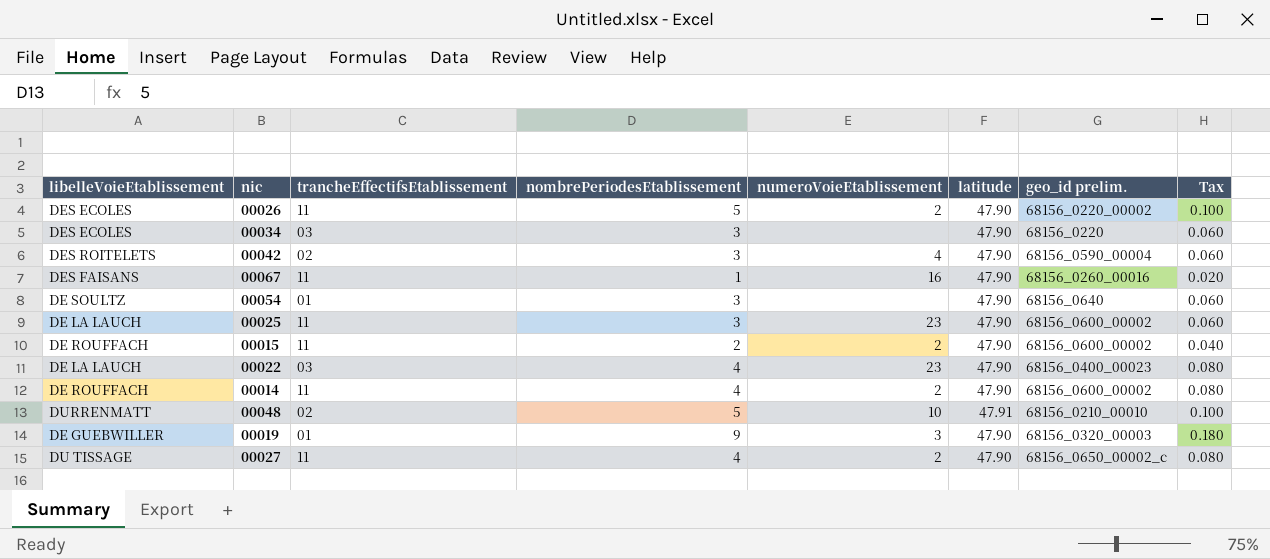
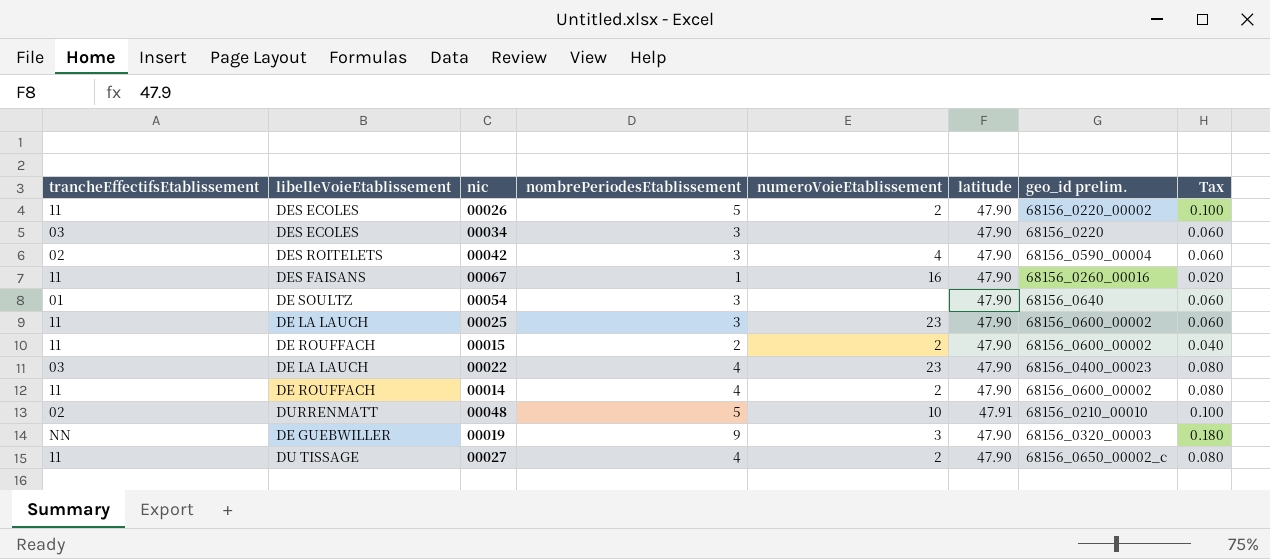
column trancheEffectifsEtablissement | position: 3 -> 1
00019 | trancheEffectifsEtablissement: 01 -> NN

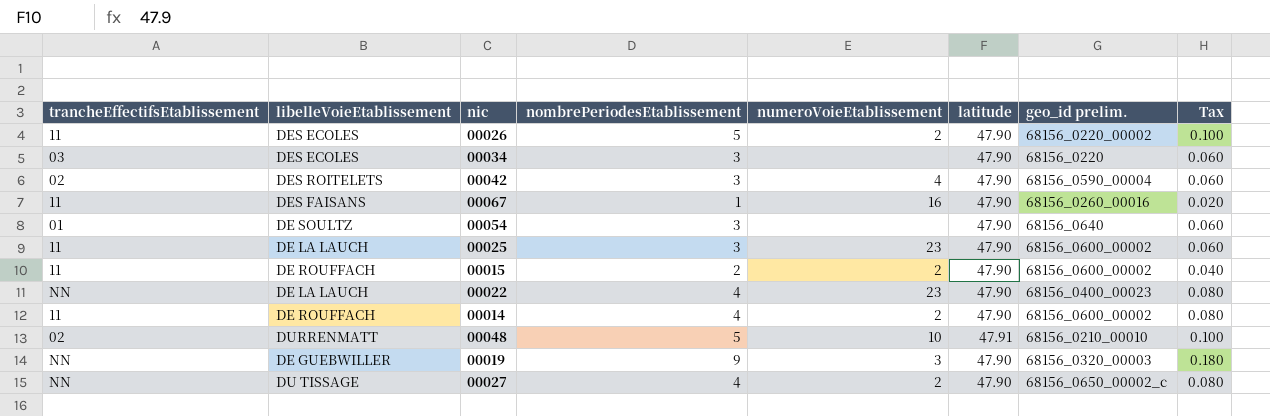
00022 | trancheEffectifsEtablissement: 03 -> NN
00027 | trancheEffectifsEtablissement: 11 -> NN

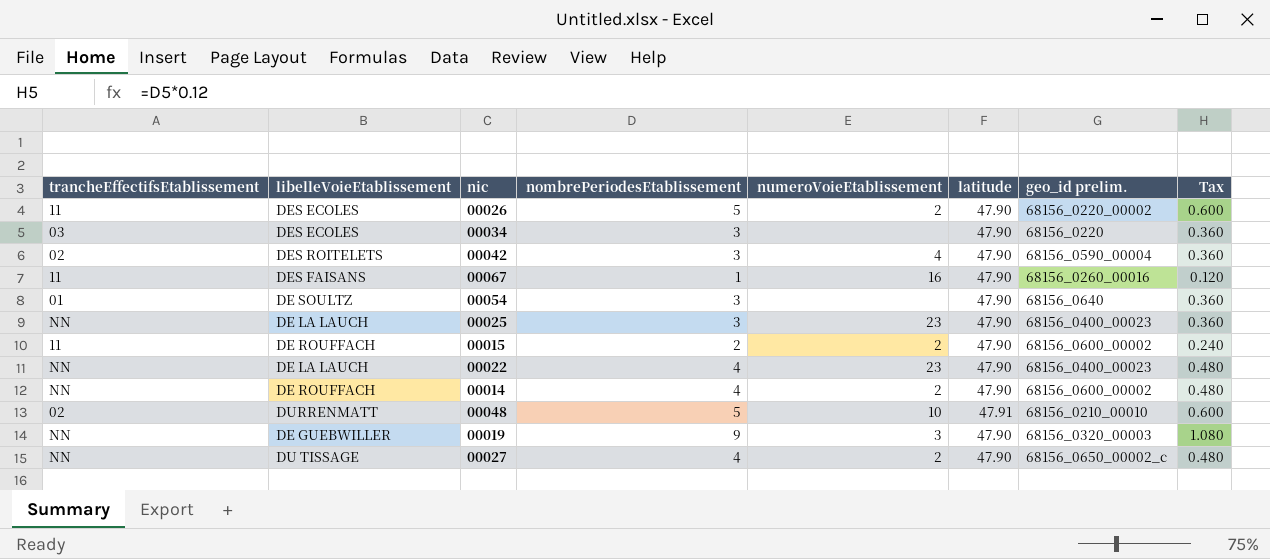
column Tax | formula: [nombrePeriodesEtablissement] * 0.02 -> [nombrePeriodesEtablissement] * 0.12
00025 | trancheEffectifsEtablissement: 11 -> NN
00025 | geo_id prelim.: 68156_0600_00002 -> 68156_0400_00023
00014 | trancheEffectifsEtablissement: 11 -> NN

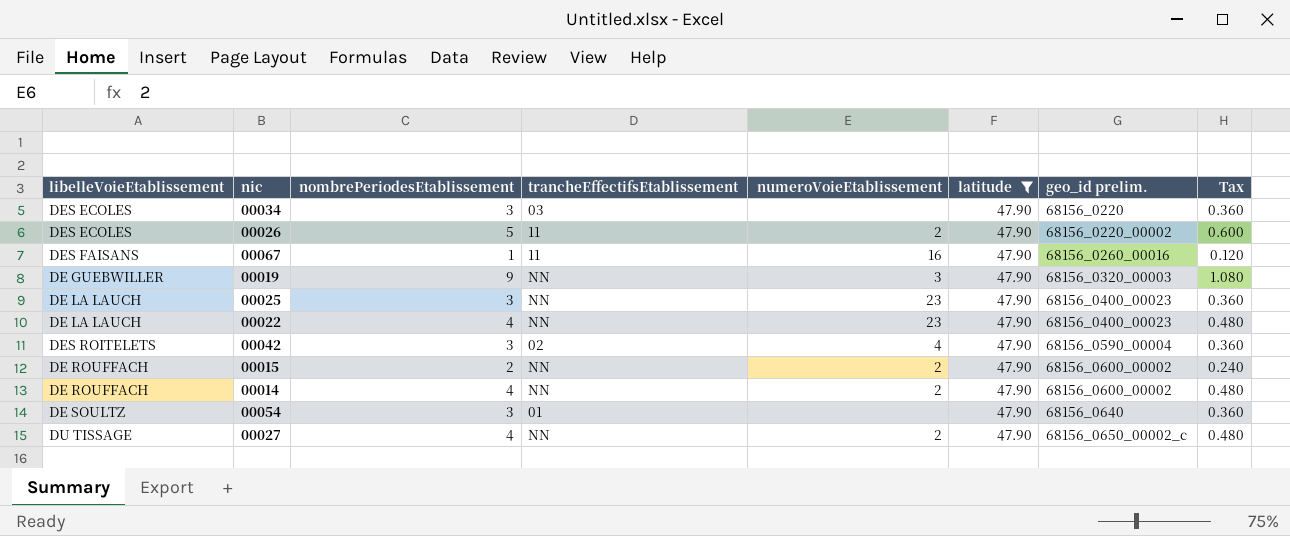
filter: none -> latitude = 47.90
row order: none -> geo_id prelim. ascending
column trancheEffectifsEtablissement | position: 1 -> 4
00015 | trancheEffectifsEtablissement: 11 -> NN

